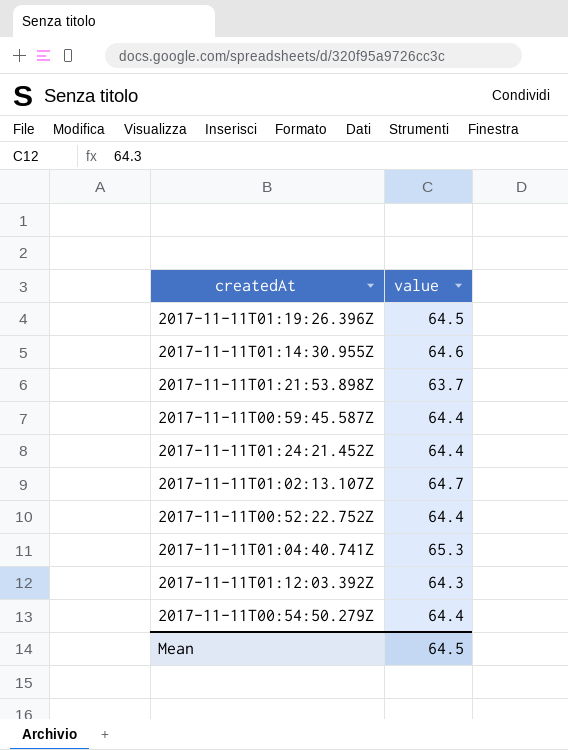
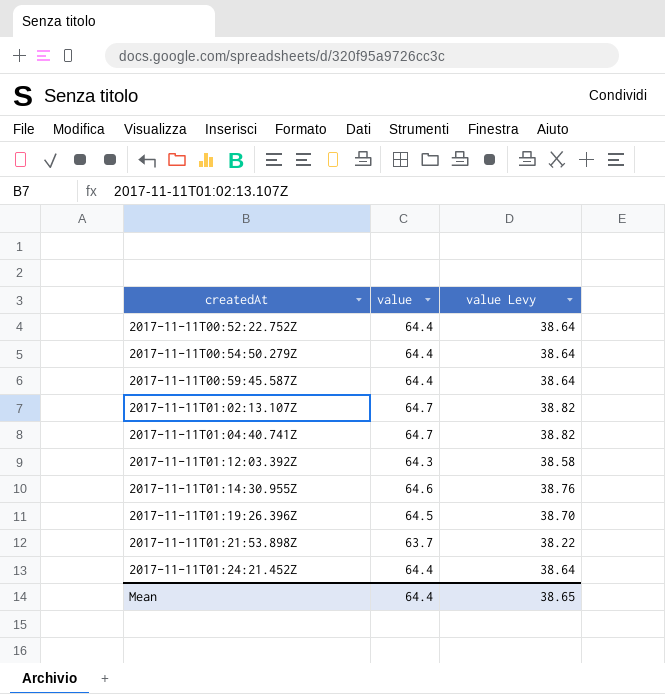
row order: none -> createdAt ascending
column value Levy | formula: none -> [value] * 0.6
2017-11-11T01:04:40.741Z | value: 65.3 -> 64.7
Mean | value: 64.5 -> 64.4

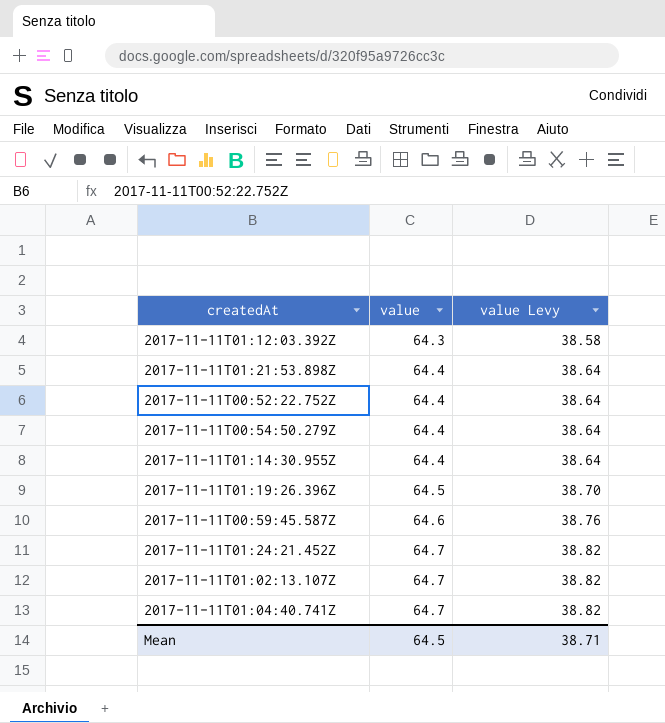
row order: createdAt ascending -> value ascending
2017-11-11T01:21:53.898Z | value: 63.7 -> 64.4
2017-11-11T01:21:53.898Z | value Levy: 38.22 -> 38.64
2017-11-11T01:14:30.955Z | value: 64.6 -> 64.4
2017-11-11T01:14:30.955Z | value Levy: 38.76 -> 38.64
2017-11-11T00:59:45.587Z | value: 64.4 -> 64.6
2017-11-11T00:59:45.587Z | value Levy: 38.64 -> 38.76
2017-11-11T01:24:21.452Z | value: 64.4 -> 64.7
2017-11-11T01:24:21.452Z | value Levy: 38.64 -> 38.82
Mean | value: 64.4 -> 64.5
Mean | value Levy: 38.65 -> 38.71

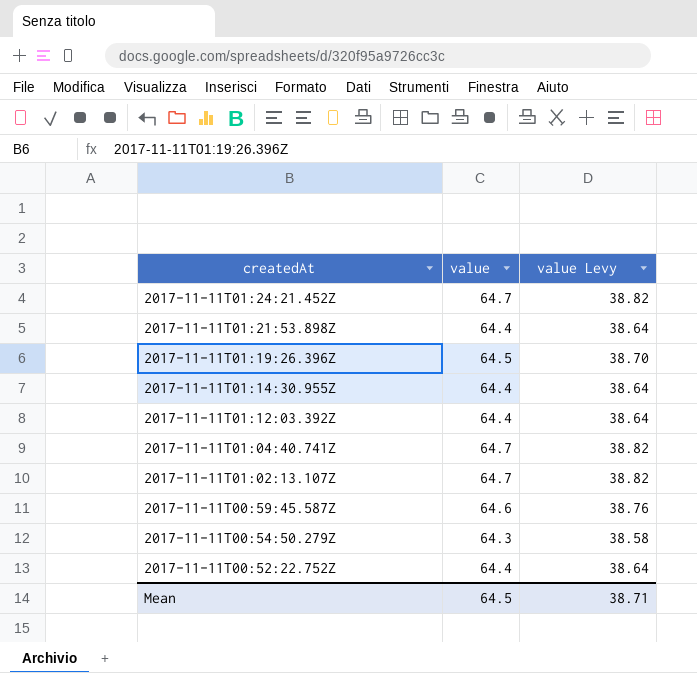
row order: value ascending -> createdAt descending
2017-11-11T01:12:03.392Z | value: 64.3 -> 64.4
2017-11-11T01:12:03.392Z | value Levy: 38.58 -> 38.64
2017-11-11T00:54:50.279Z | value: 64.4 -> 64.3
2017-11-11T00:54:50.279Z | value Levy: 38.64 -> 38.58

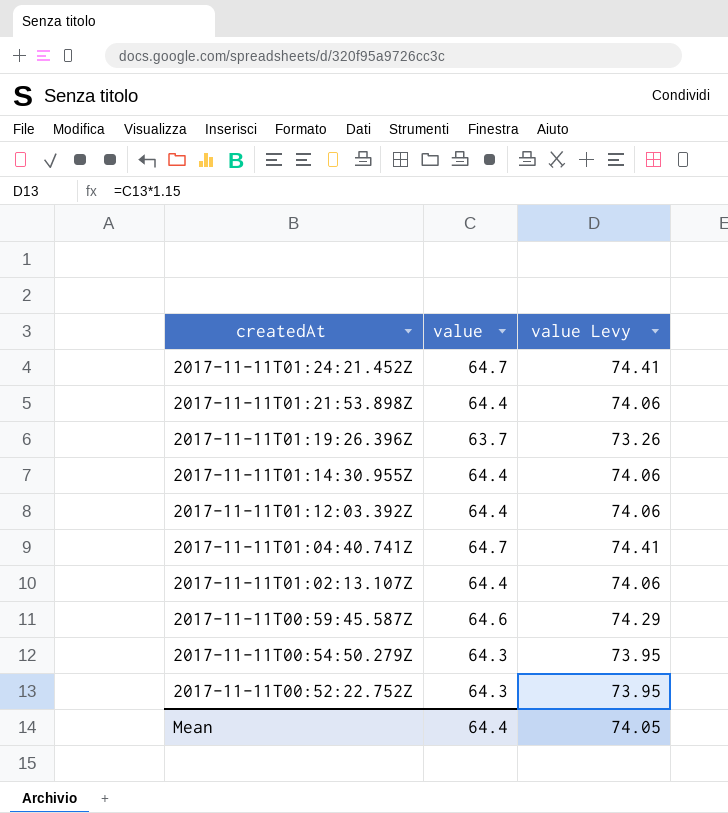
column value Levy | formula: [value] * 0.6 -> [value] * 1.15
2017-11-11T01:19:26.396Z | value: 64.5 -> 63.7
2017-11-11T01:02:13.107Z | value: 64.7 -> 64.4
2017-11-11T00:52:22.752Z | value: 64.4 -> 64.3
Mean | value: 64.5 -> 64.4
Mean | value Levy: 38.71 -> 74.05

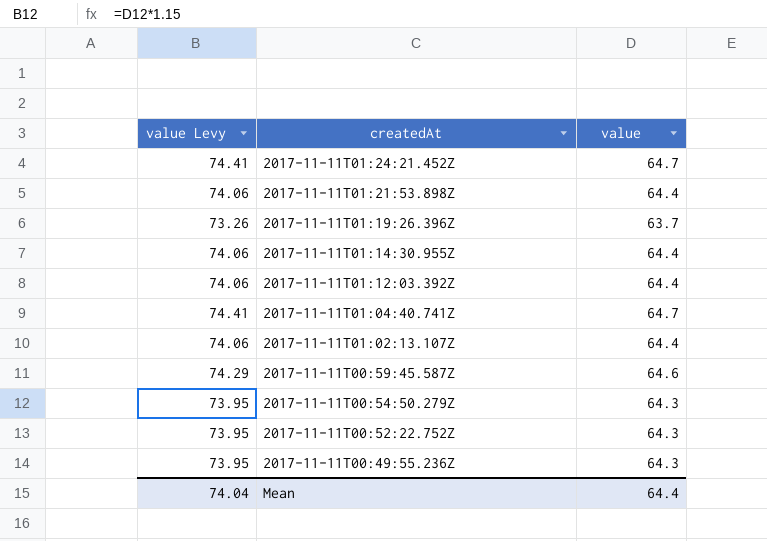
column value Levy | position: 3 -> 1
row 2017-11-11T00:49:55.236Z: none -> 73.95 | 64.3
Mean | value Levy: 74.05 -> 74.04

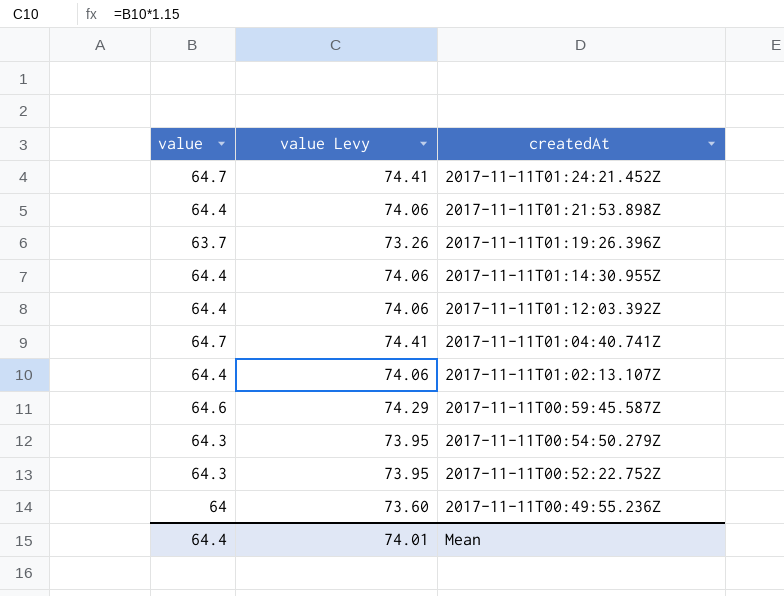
column value | position: 3 -> 1
2017-11-11T00:49:55.236Z | value: 64.3 -> 64
2017-11-11T00:49:55.236Z | value Levy: 73.95 -> 73.60
Mean | value Levy: 74.04 -> 74.01

